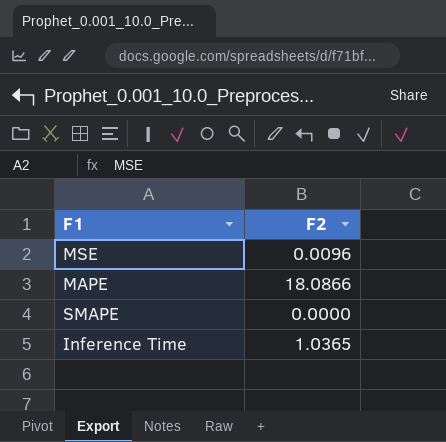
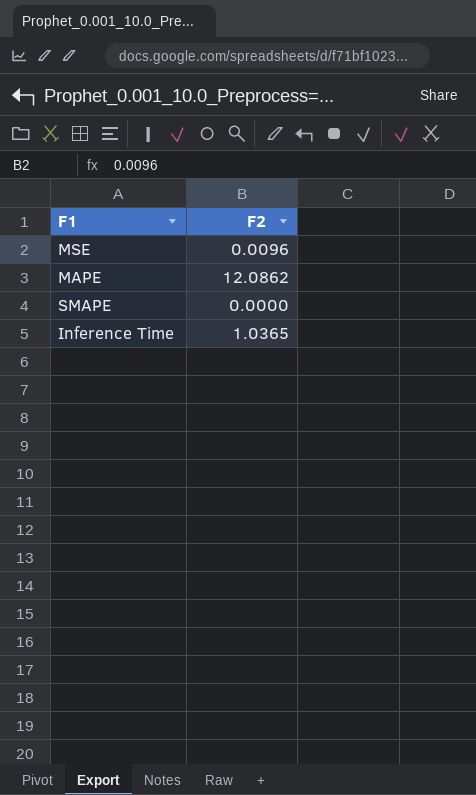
MAPE | F2: 18.0866 -> 12.0862

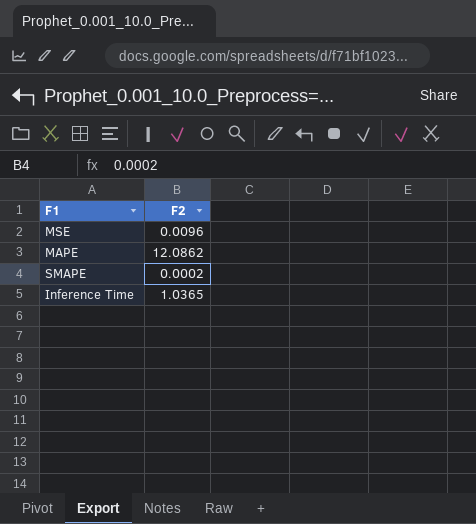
SMAPE | F2: 0.0000 -> 0.0002

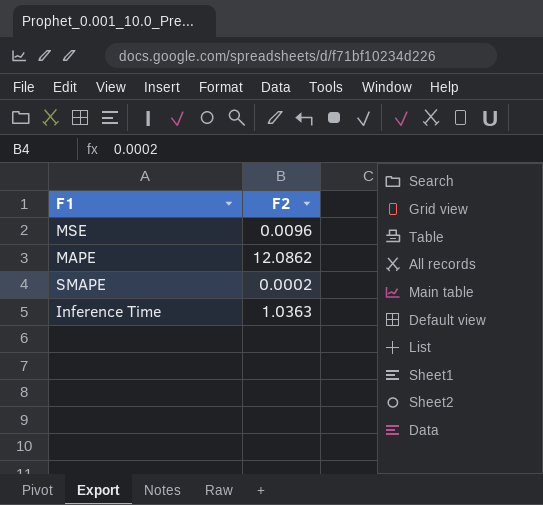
Inference Time | F2: 1.0365 -> 1.0363

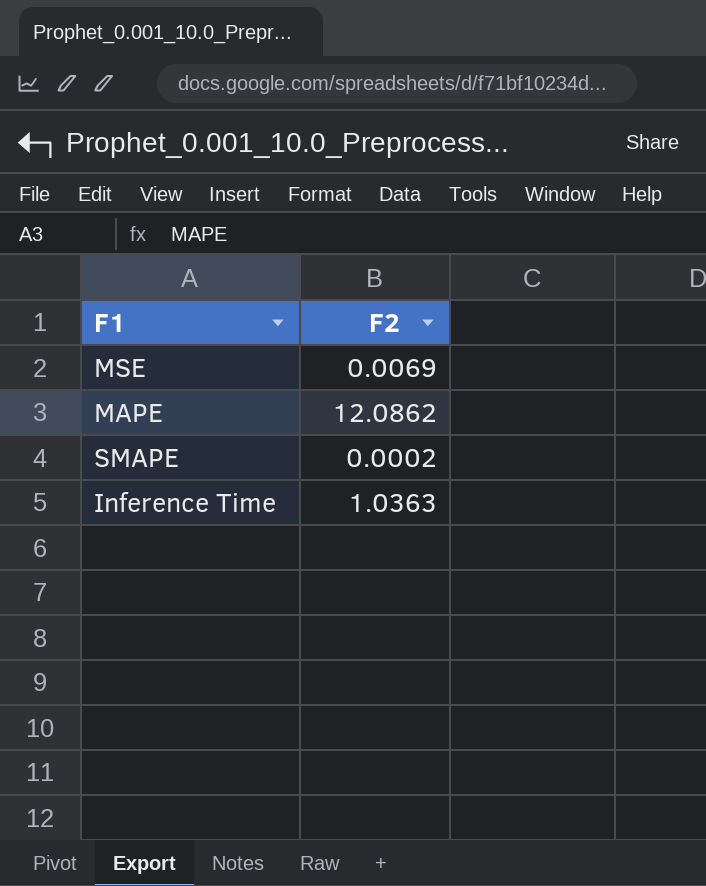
MSE | F2: 0.0096 -> 0.0069

